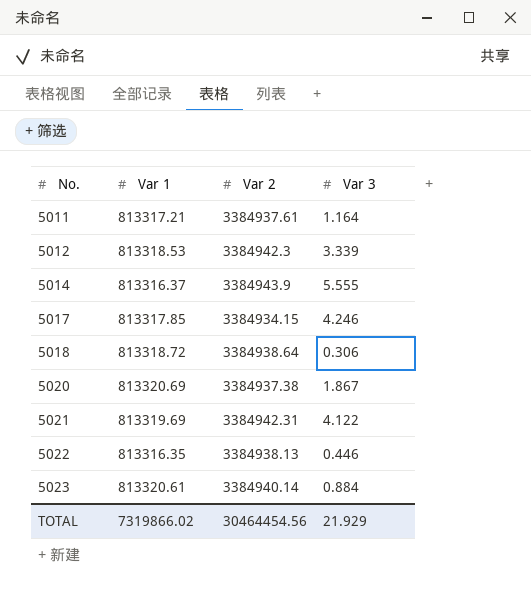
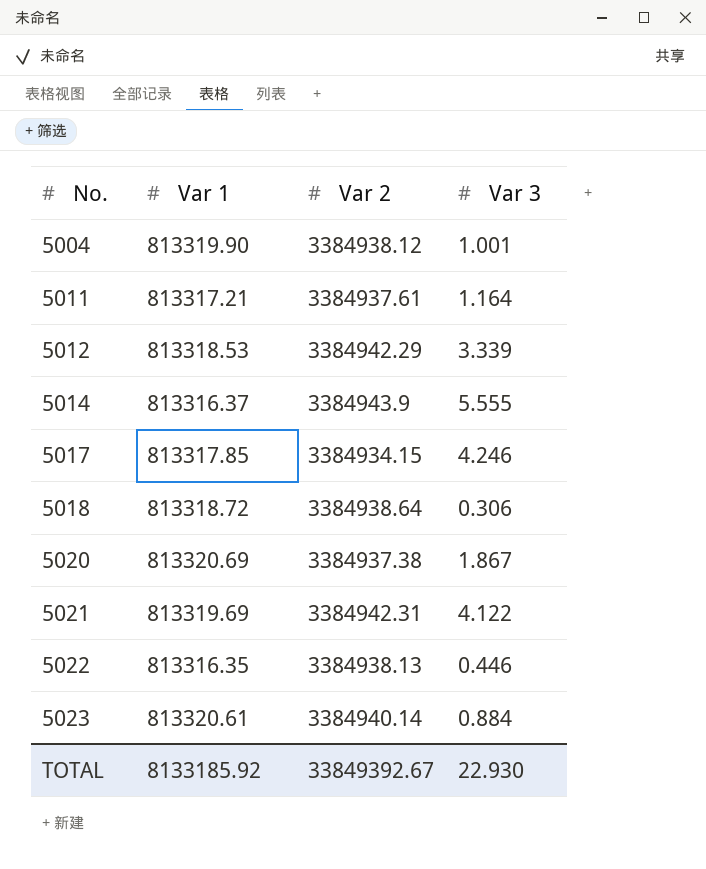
row 5004: none -> 813319.90 | 3384938.12 | 1.001
5012 | Var 2: 3384942.3 -> 3384942.29
TOTAL | Var 1: 7319866.02 -> 8133185.92
TOTAL | Var 2: 30464454.56 -> 33849392.67
TOTAL | Var 3: 21.929 -> 22.930

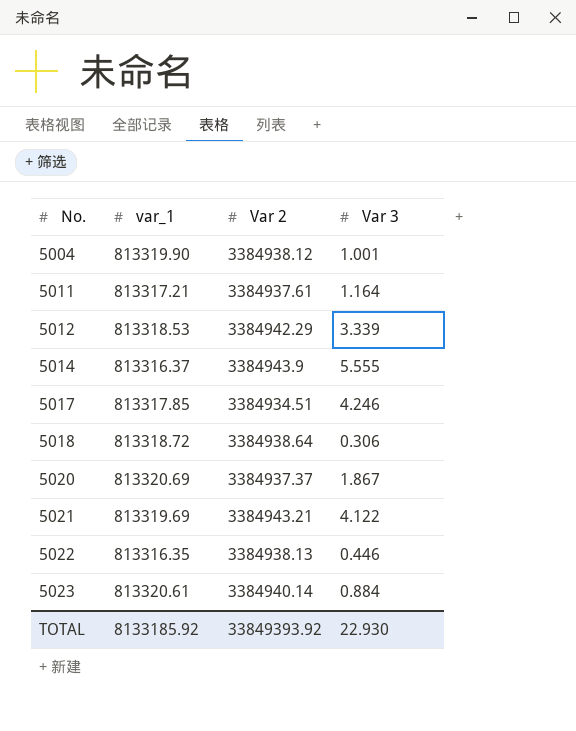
column name: Var 1 -> var_1
5017 | Var 2: 3384934.15 -> 3384934.51
5020 | Var 2: 3384937.38 -> 3384937.37
5021 | Var 2: 3384942.31 -> 3384943.21
TOTAL | Var 2: 33849392.67 -> 33849393.92

